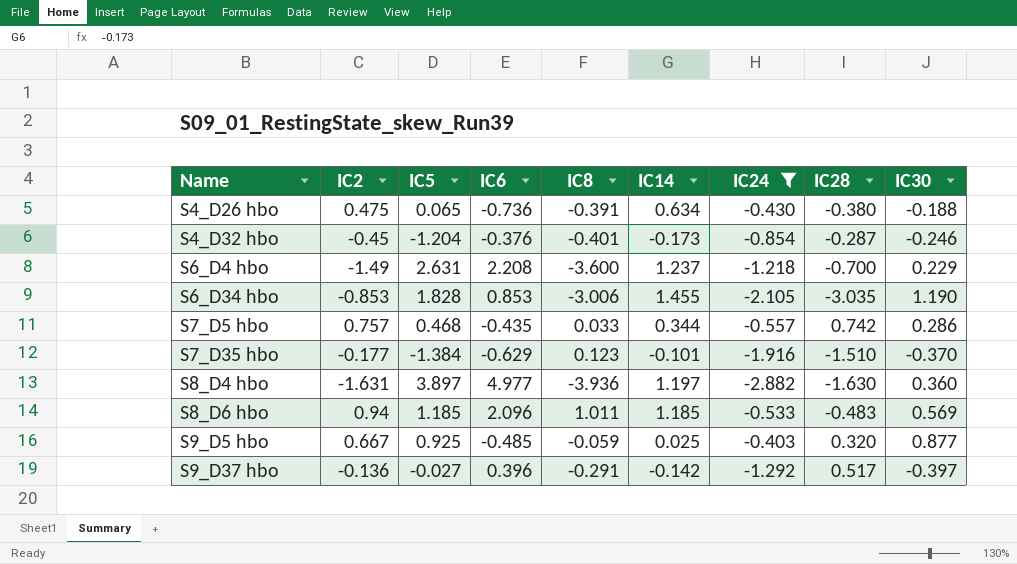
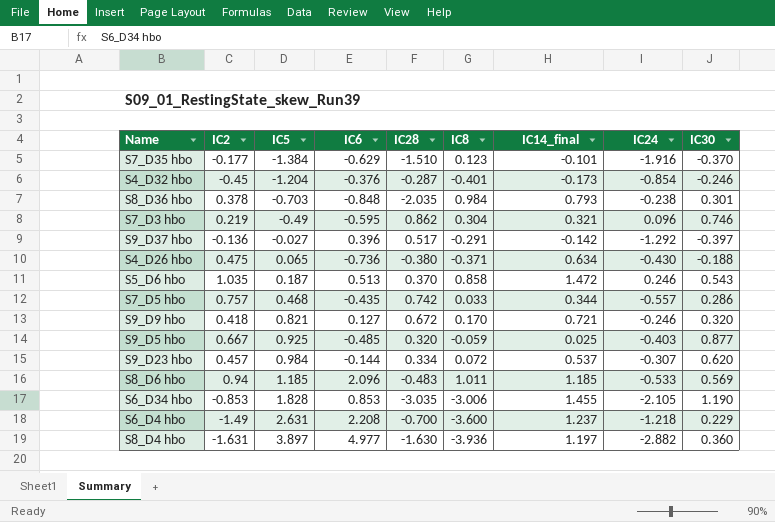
filter: IC24 <= -0.403 -> none
row order: Name ascending -> IC5 ascending
column IC28 | position: 8 -> 5
column name: IC14 -> IC14_final
S4_D26 hbo | IC8: -0.391 -> -0.371

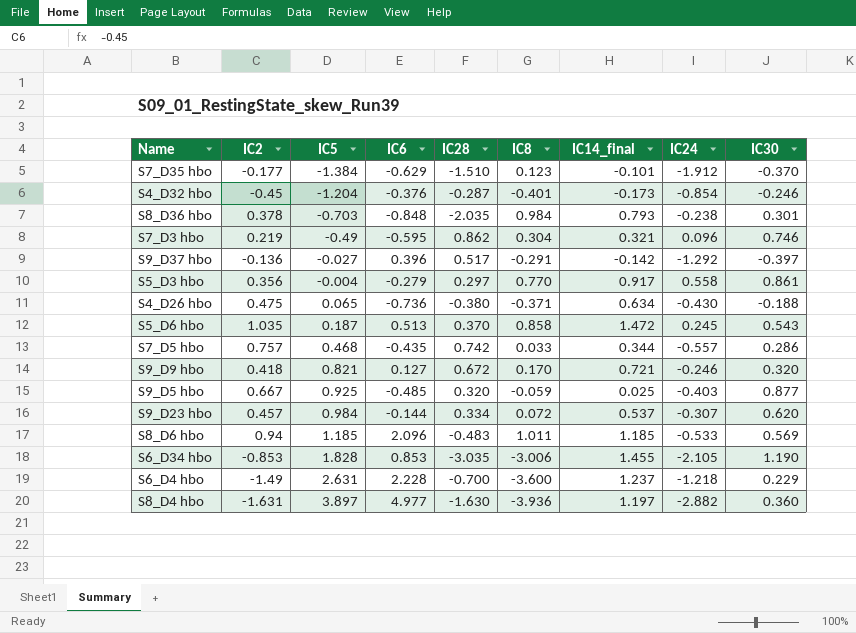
S7_D35 hbo | IC24: -1.916 -> -1.912
row S5_D3 hbo: none -> 0.356 | -0.004 | -0.279 | 0.297 | 0.770 | 0.917 | 0.558 | 0.861
S5_D6 hbo | IC24: 0.246 -> 0.245
S6_D4 hbo | IC6: 2.208 -> 2.228

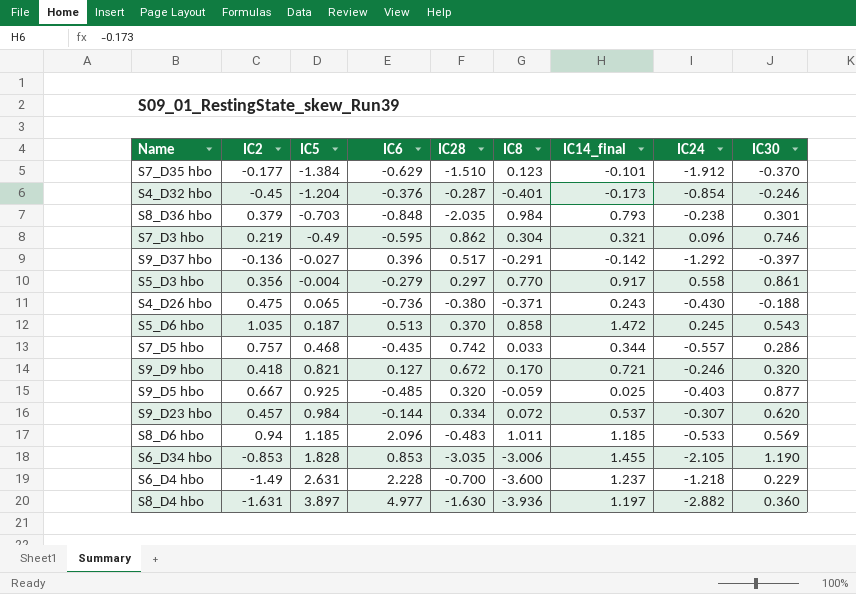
S8_D36 hbo | IC2: 0.378 -> 0.379
S4_D26 hbo | IC14_final: 0.634 -> 0.243

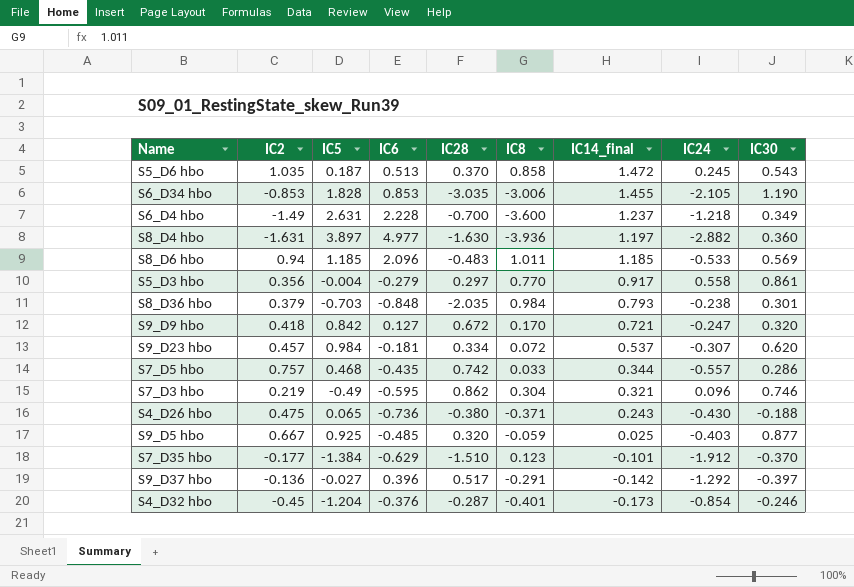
row order: IC5 ascending -> IC14_final descending
S6_D4 hbo | IC30: 0.229 -> 0.349
S9_D9 hbo | IC5: 0.821 -> 0.842
S9_D9 hbo | IC24: -0.246 -> -0.247
S9_D23 hbo | IC6: -0.144 -> -0.181

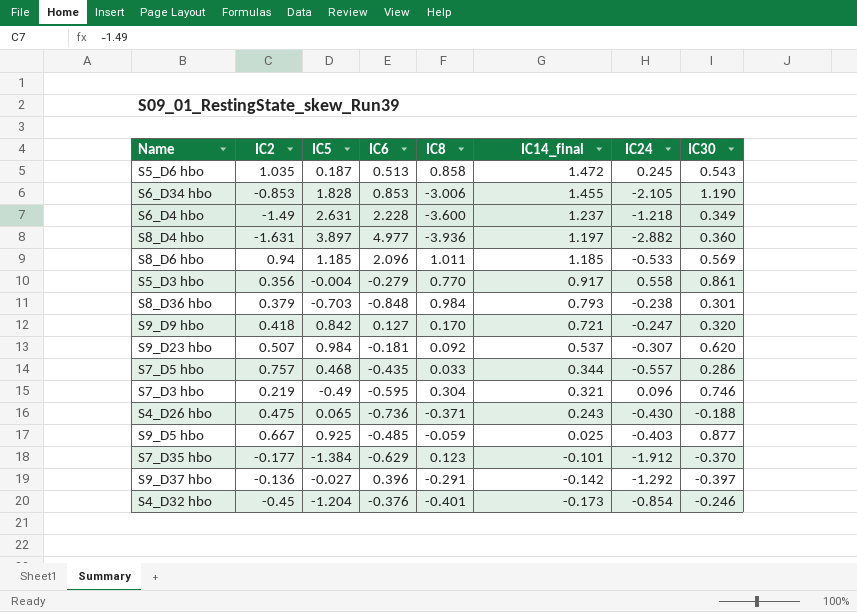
column IC28 | position: 5 -> none
S9_D23 hbo | IC2: 0.457 -> 0.507
S9_D23 hbo | IC8: 0.072 -> 0.092

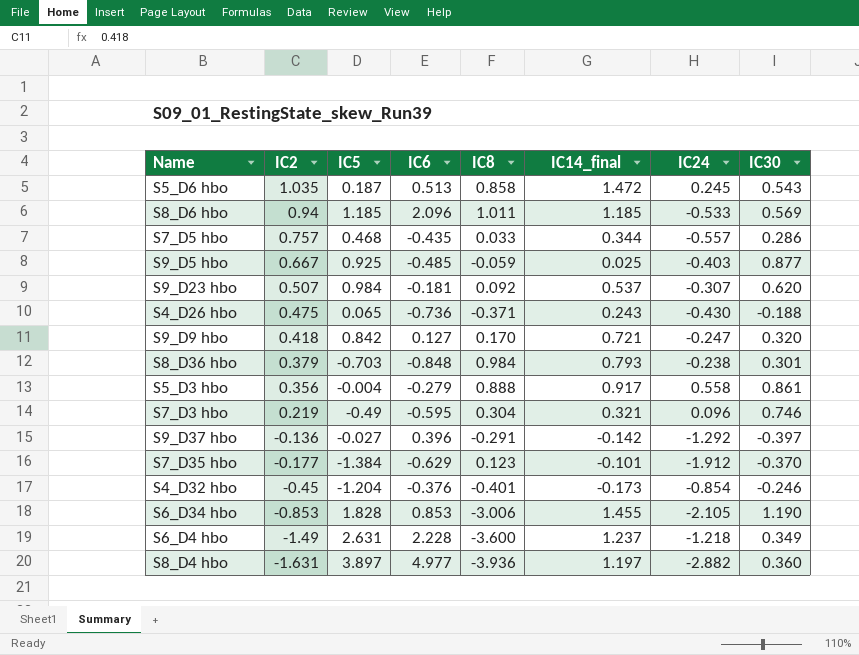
row order: IC14_final descending -> IC2 descending
S5_D3 hbo | IC8: 0.770 -> 0.888

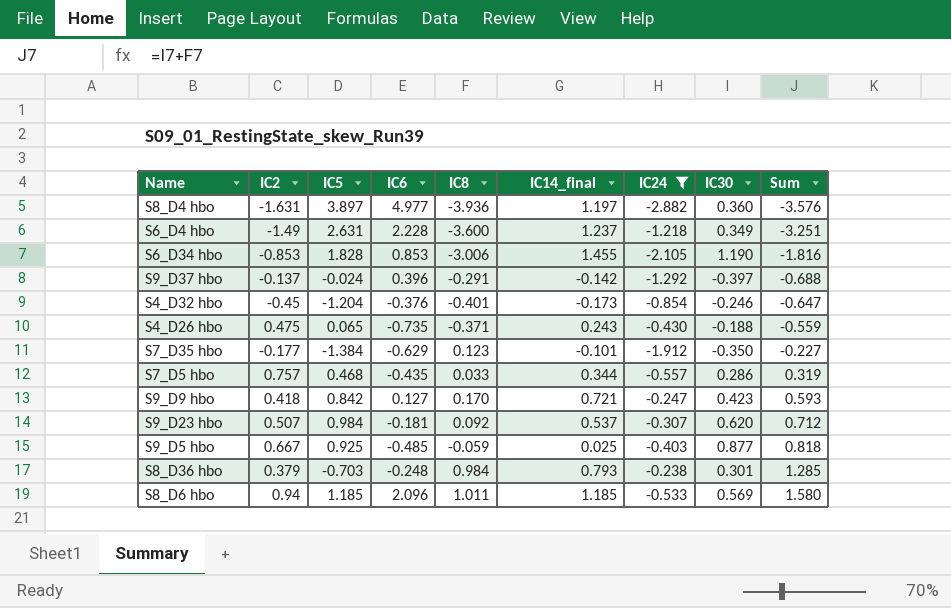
filter: none -> IC24 <= -0.238
row order: IC2 descending -> Sum ascending
column Sum | formula: none -> [IC8] + [IC30]
S9_D37 hbo | IC2: -0.136 -> -0.137
S9_D37 hbo | IC5: -0.027 -> -0.024
S4_D26 hbo | IC6: -0.736 -> -0.735
S7_D35 hbo | IC30: -0.370 -> -0.350
S9_D9 hbo | IC30: 0.320 -> 0.423
S8_D36 hbo | IC6: -0.848 -> -0.248

